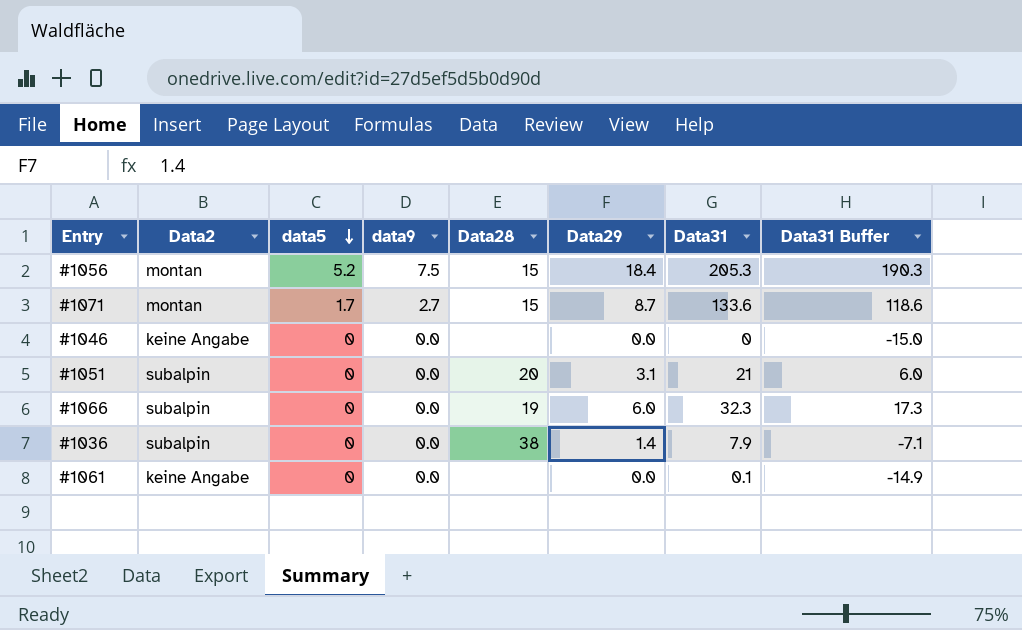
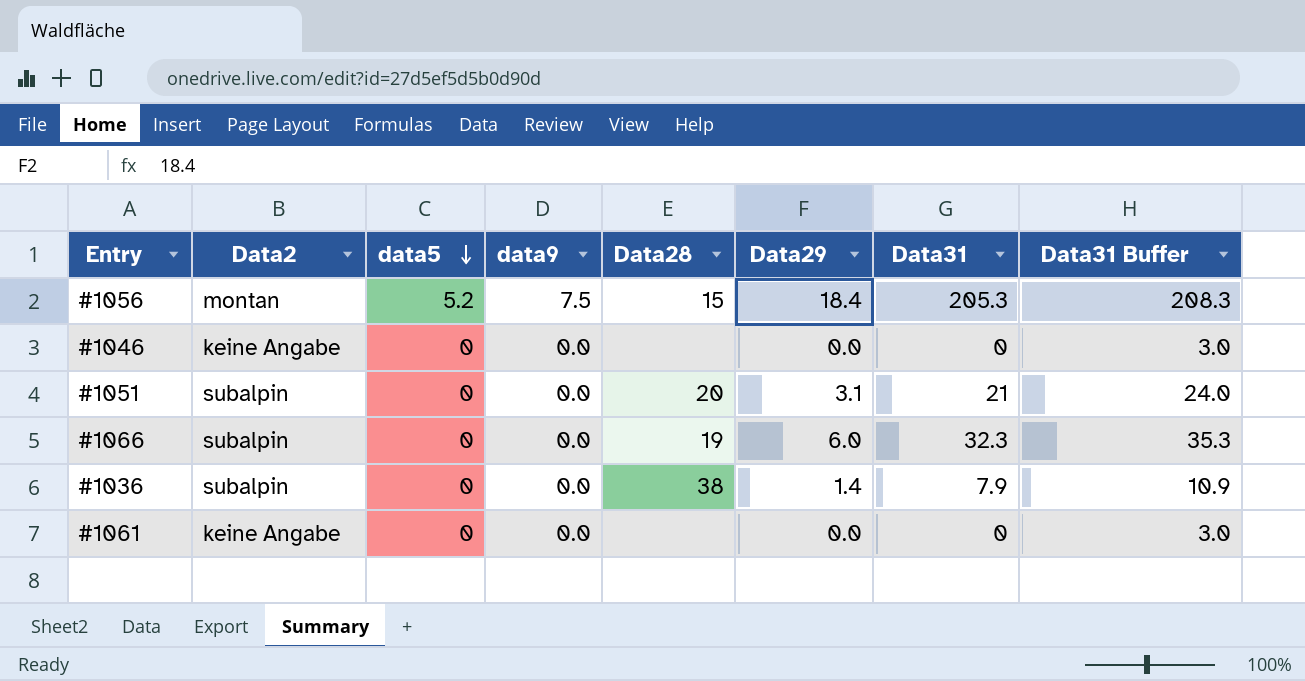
column Data31 Buffer | formula: [Data31] - 15 -> [Data31] + 3
row #1071: montan | 1.7 | 2.7 | 15 | 8.7 | 133.6 | 118.6 -> none
#1061 | Data31: 0.1 -> 0

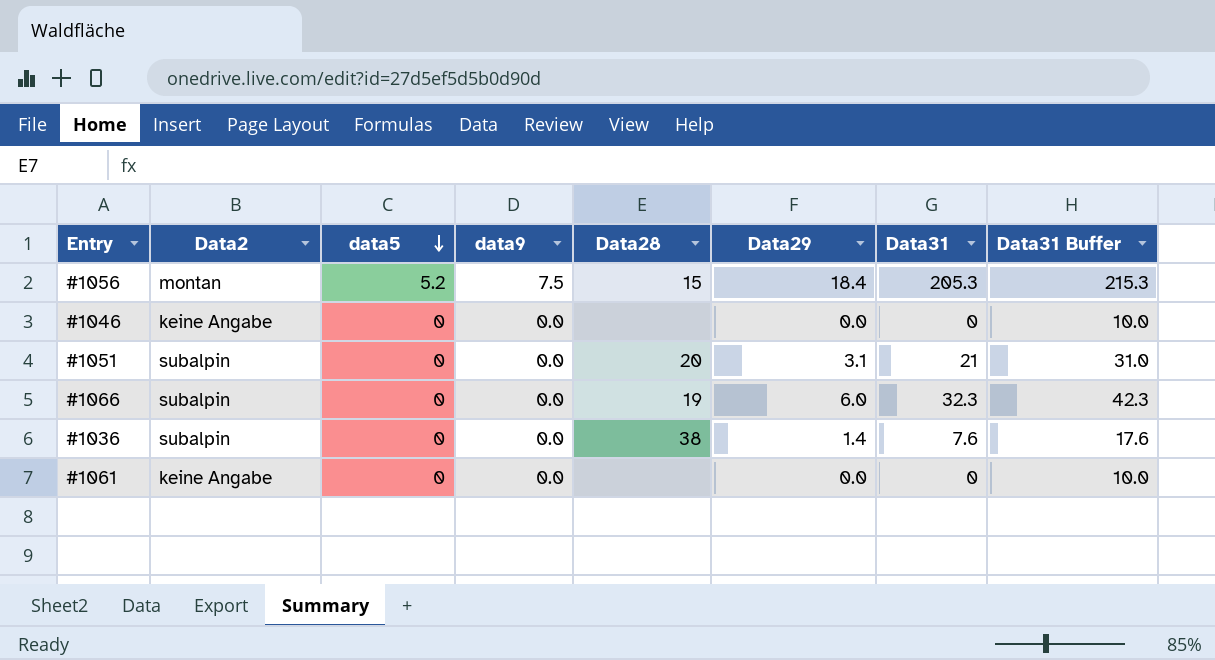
column Data31 Buffer | formula: [Data31] + 3 -> [Data31] + 10
#1036 | Data31: 7.9 -> 7.6

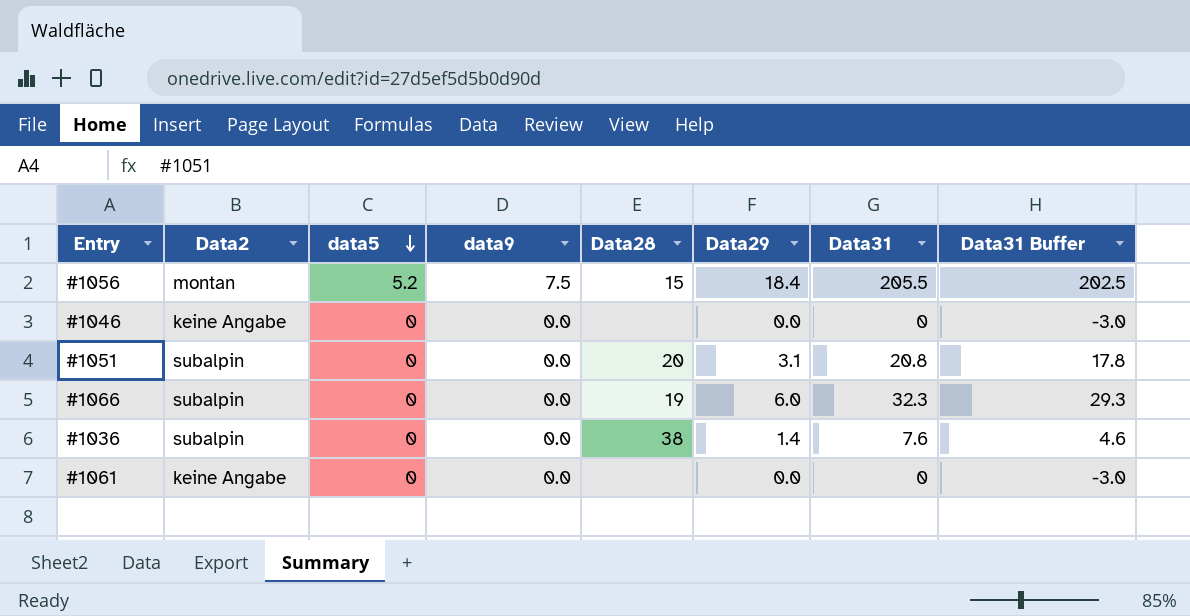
column Data31 Buffer | formula: [Data31] + 10 -> [Data31] - 3
#1056 | Data31: 205.3 -> 205.5
#1051 | Data31: 21 -> 20.8

